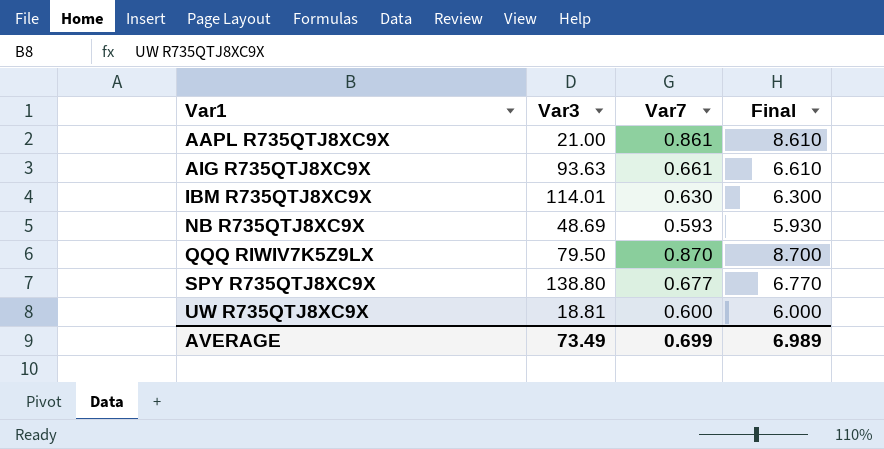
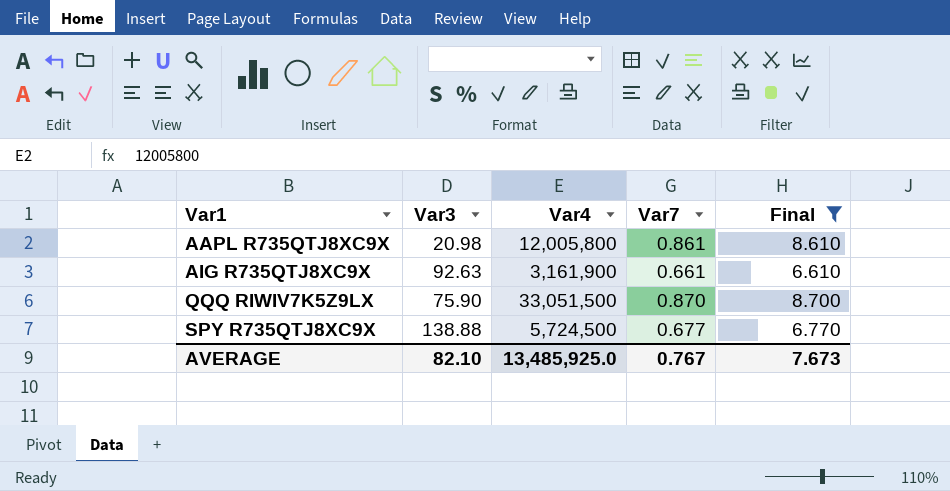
filter: none -> Final >= 6.610
column Var4 | position: none -> 3
AAPL R735QTJ8XC9X | Var3: 21.00 -> 20.98
AIG R735QTJ8XC9X | Var3: 93.63 -> 92.63
QQQ RIWIV7K5Z9LX | Var3: 79.50 -> 75.90
SPY R735QTJ8XC9X | Var3: 138.80 -> 138.88
AVERAGE | Var3: 73.49 -> 82.10
AVERAGE | Var7: 0.699 -> 0.767
AVERAGE | Final: 6.989 -> 7.673

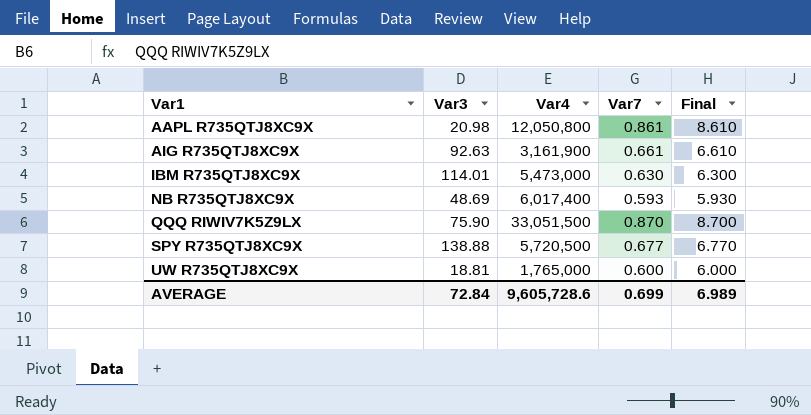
filter: Final >= 6.610 -> none
AAPL R735QTJ8XC9X | Var4: 12,005,800 -> 12,050,800
SPY R735QTJ8XC9X | Var4: 5,724,500 -> 5,720,500
AVERAGE | Var3: 82.10 -> 72.84
AVERAGE | Var4: 13,485,925.0 -> 9,605,728.6
AVERAGE | Var7: 0.767 -> 0.699
AVERAGE | Final: 7.673 -> 6.989

